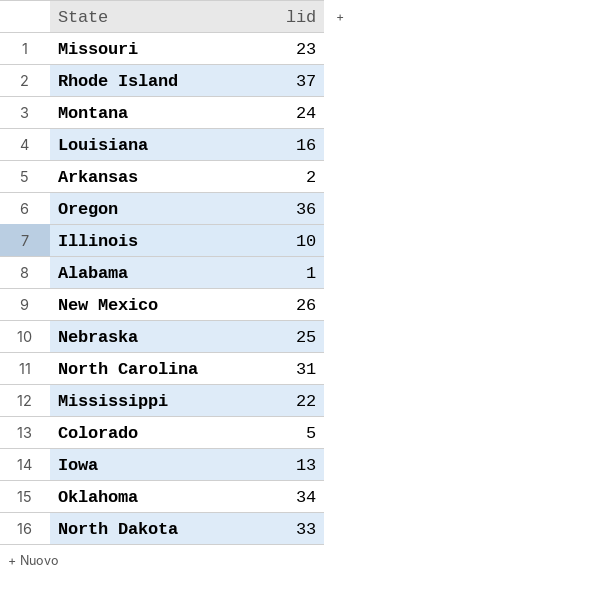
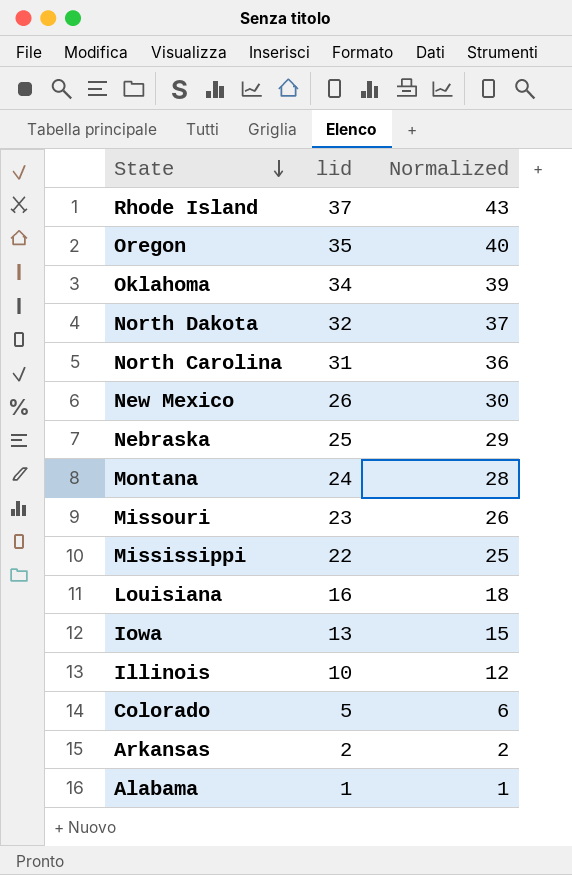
row order: none -> State descending
column Normalized | formula: none -> [lid] * 1.15
Oregon | lid: 36 -> 35
North Dakota | lid: 33 -> 32

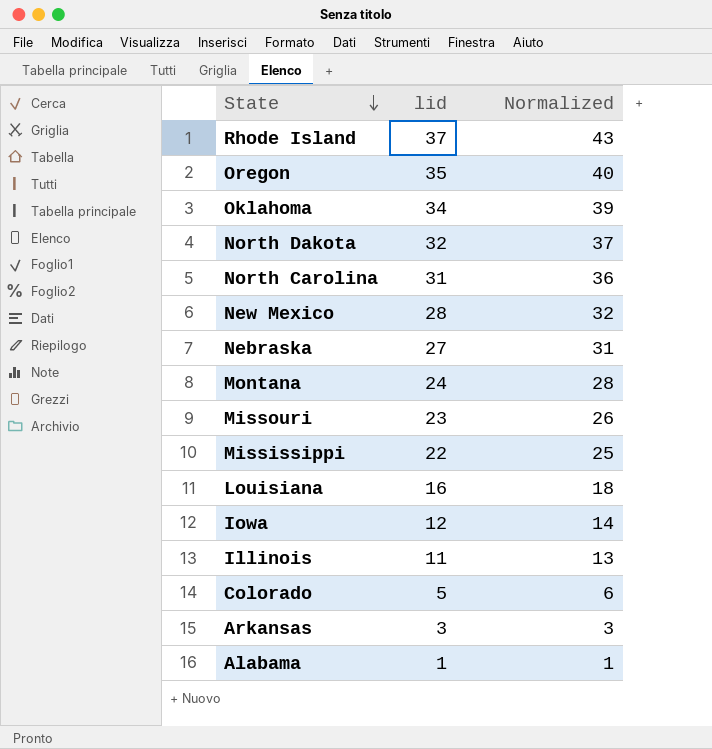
New Mexico | lid: 26 -> 28
New Mexico | Normalized: 30 -> 32
Nebraska | lid: 25 -> 27
Nebraska | Normalized: 29 -> 31
Iowa | lid: 13 -> 12
Iowa | Normalized: 15 -> 14
Illinois | lid: 10 -> 11
Illinois | Normalized: 12 -> 13
Arkansas | lid: 2 -> 3
Arkansas | Normalized: 2 -> 3

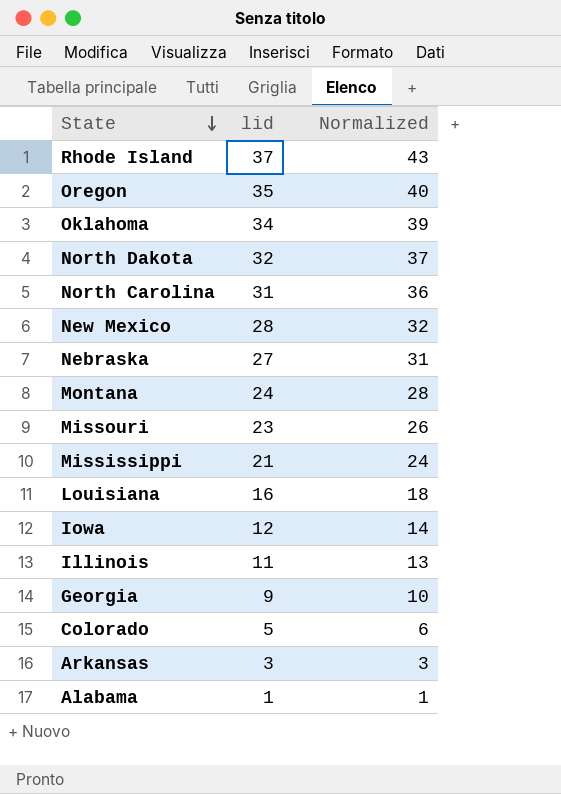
Mississippi | lid: 22 -> 21
Mississippi | Normalized: 25 -> 24
row Georgia: none -> 9 | 10

